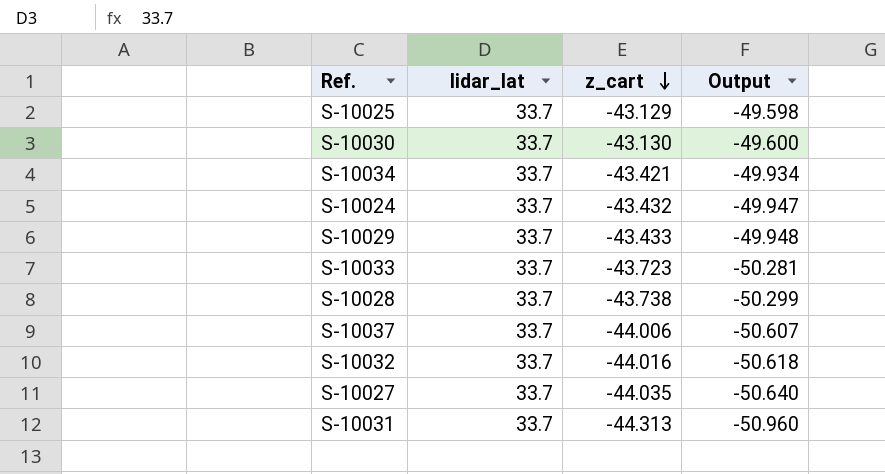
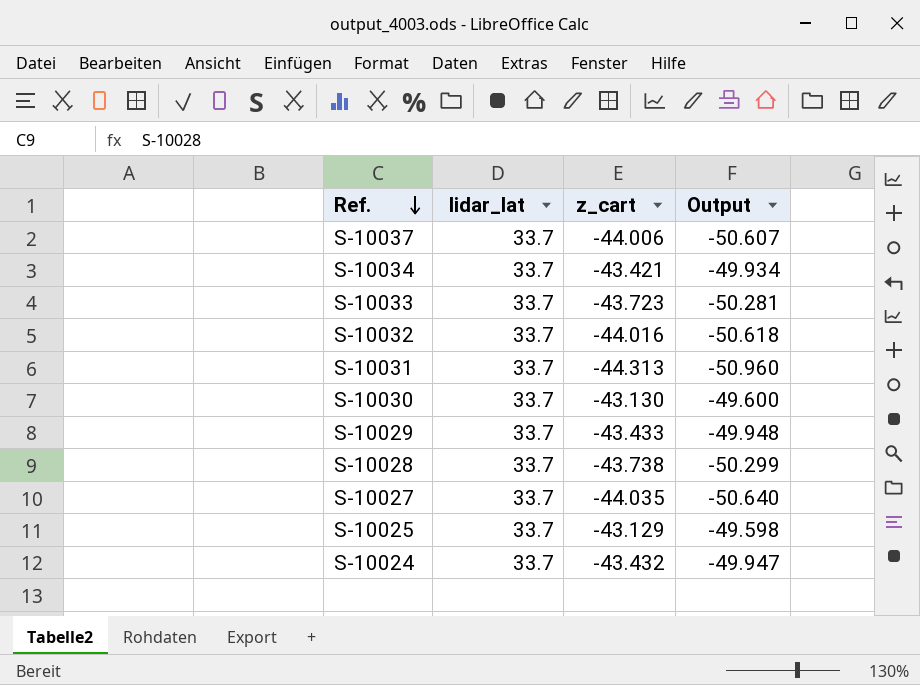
row order: z_cart descending -> Ref. descending

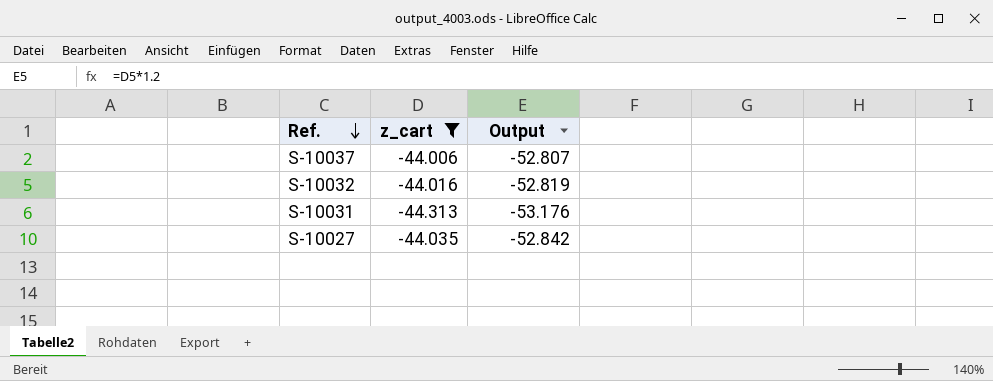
filter: none -> z_cart <= -44.006
column lidar_lat | position: 2 -> none
column Output | formula: [z_cart] * 1.15 -> [z_cart] * 1.2

